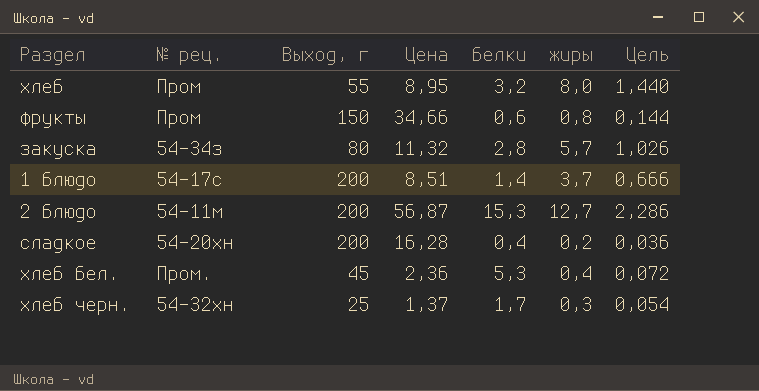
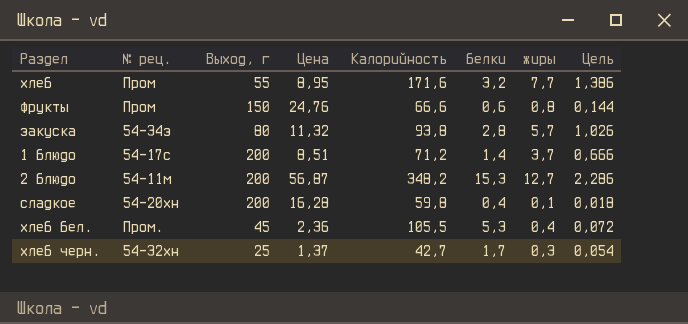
column Калорийность | position: none -> 5
хлеб | жиры: 8,0 -> 7,7
хлеб | Цель: 1,440 -> 1,386
фрукты | Цена: 34,66 -> 24,76
сладкое | жиры: 0,2 -> 0,1
сладкое | Цель: 0,036 -> 0,018

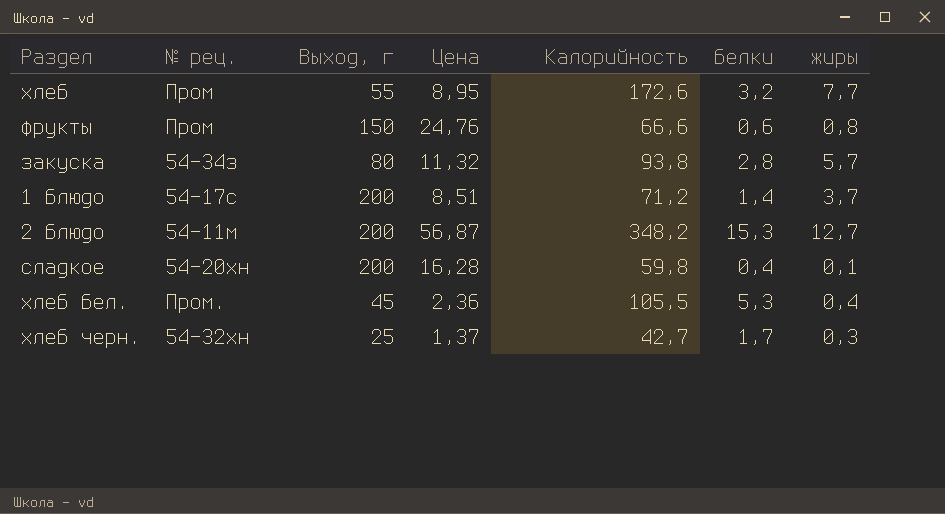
column Цель | formula: [жиры] * 0,18 -> none
хлеб | Калорийность: 171,6 -> 172,6

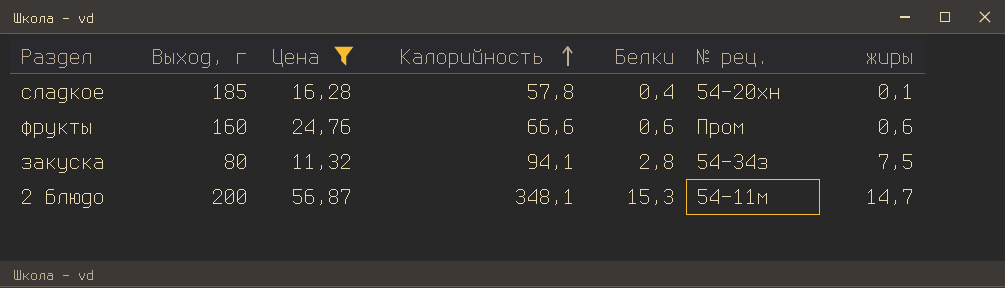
filter: none -> Цена >= 11,32
row order: none -> Калорийность ascending
column name: белки -> Белки
column № рец. | position: 2 -> 6
сладкое | Выход, г: 200 -> 185
сладкое | Калорийность: 59,8 -> 57,8
фрукты | Выход, г: 150 -> 160
фрукты | жиры: 0,8 -> 0,6
закуска | Калорийность: 93,8 -> 94,1
закуска | жиры: 5,7 -> 7,5
2 блюдо | Калорийность: 348,2 -> 348,1
2 блюдо | жиры: 12,7 -> 14,7

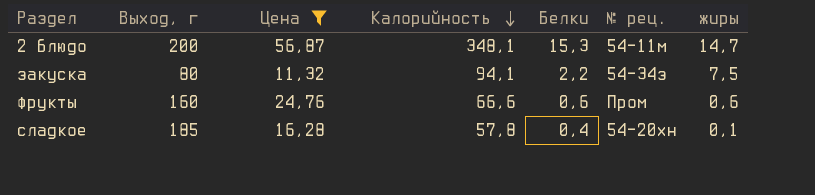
row order: Калорийность ascending -> Калорийность descending
закуска | Белки: 2,8 -> 2,2

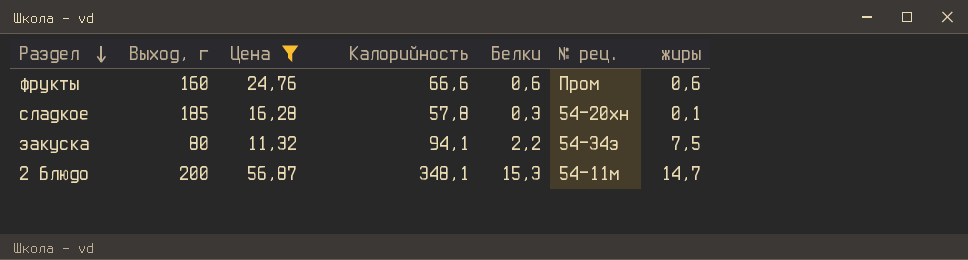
row order: Калорийность descending -> Раздел descending
сладкое | Белки: 0,4 -> 0,3

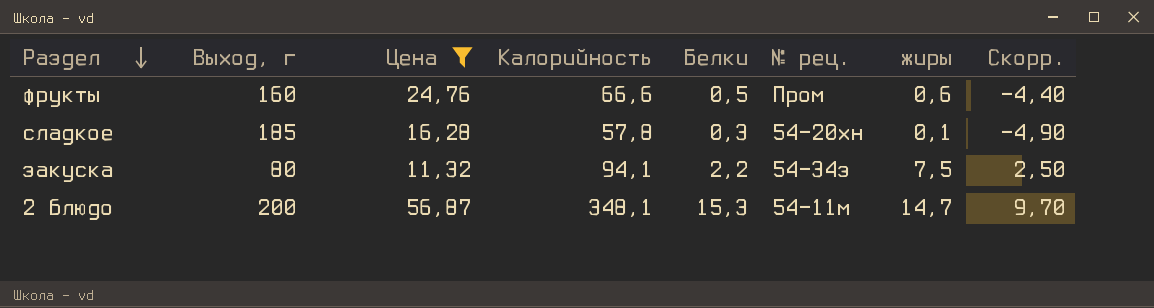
column Скорр. | formula: none -> [жиры] - 5
фрукты | Белки: 0,6 -> 0,5

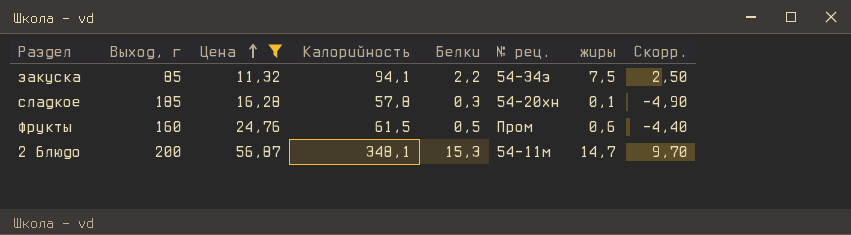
row order: Раздел descending -> Цена ascending
закуска | Выход, г: 80 -> 85
фрукты | Калорийность: 66,6 -> 61,5

